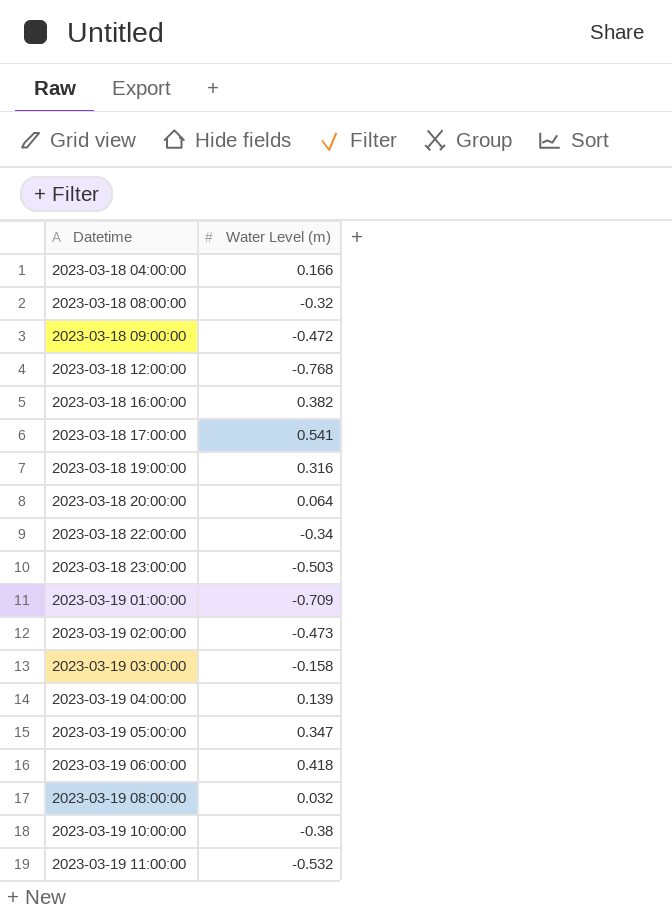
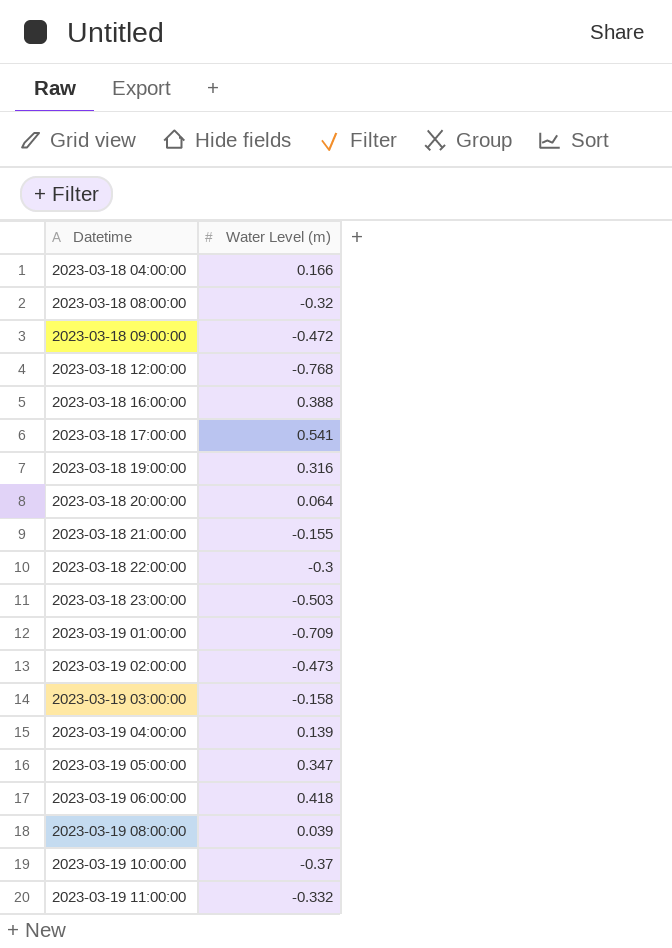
2023-03-18 16:00:00 | Water Level (m): 0.382 -> 0.388
row 2023-03-18 21:00:00: none -> -0.155
2023-03-18 22:00:00 | Water Level (m): -0.34 -> -0.3
2023-03-19 08:00:00 | Water Level (m): 0.032 -> 0.039
2023-03-19 10:00:00 | Water Level (m): -0.38 -> -0.37
2023-03-19 11:00:00 | Water Level (m): -0.532 -> -0.332

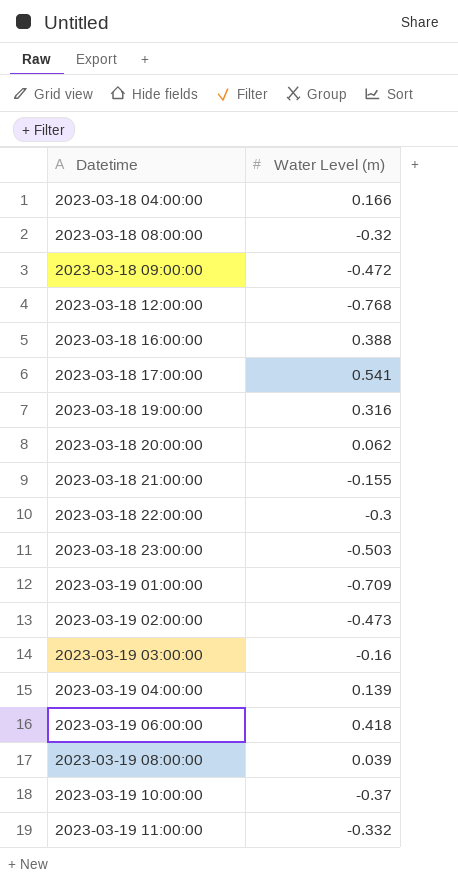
row 2023-03-19 05:00:00: 0.347 -> none
2023-03-18 20:00:00 | Water Level (m): 0.064 -> 0.062
2023-03-19 03:00:00 | Water Level (m): -0.158 -> -0.16

